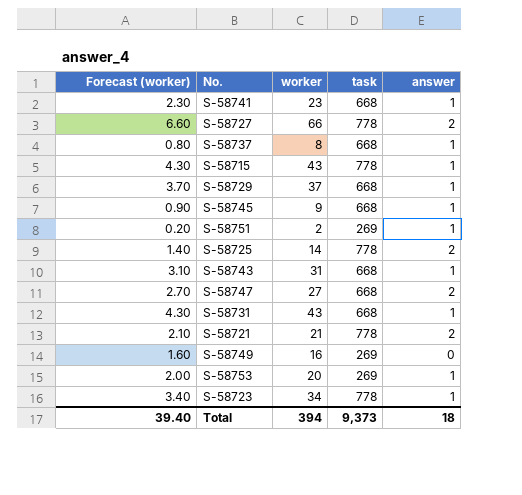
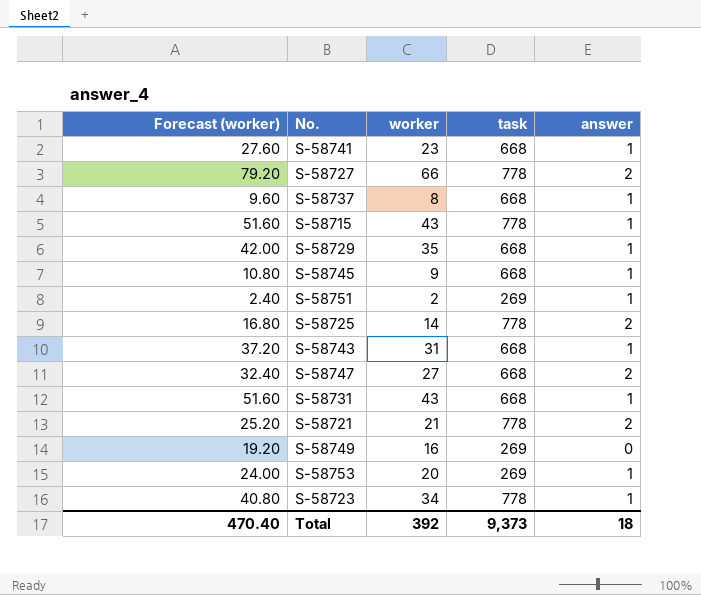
column Forecast (worker) | formula: [worker] * 0.1 -> [worker] * 1.2
S-58729 | worker: 37 -> 35
Total | Forecast (worker): 39.40 -> 470.40
Total | worker: 394 -> 392

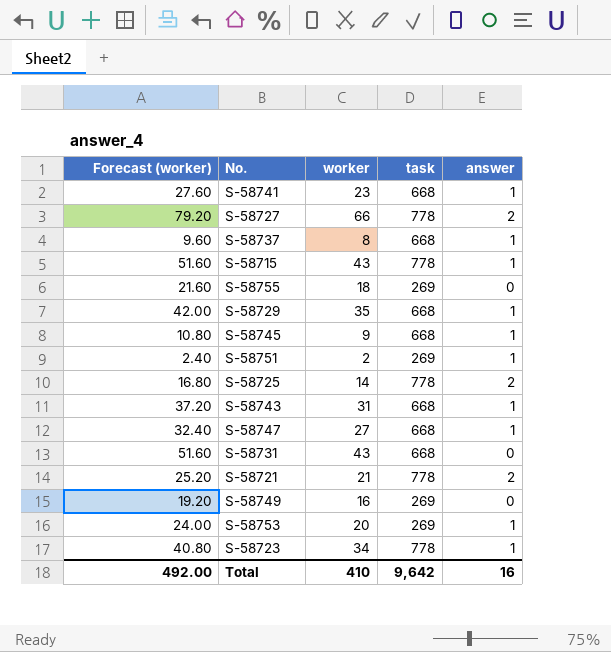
row S-58755: none -> 21.60 | 18 | 269 | 0
S-58747 | answer: 2 -> 1
S-58731 | answer: 1 -> 0
Total | Forecast (worker): 470.40 -> 492.00
Total | worker: 392 -> 410
Total | task: 9,373 -> 9,642
Total | answer: 18 -> 16

